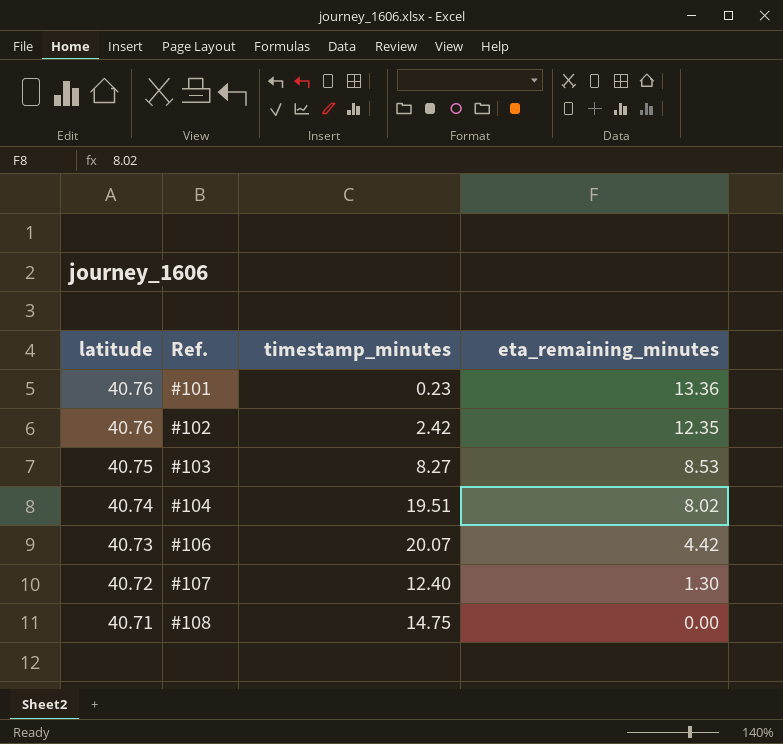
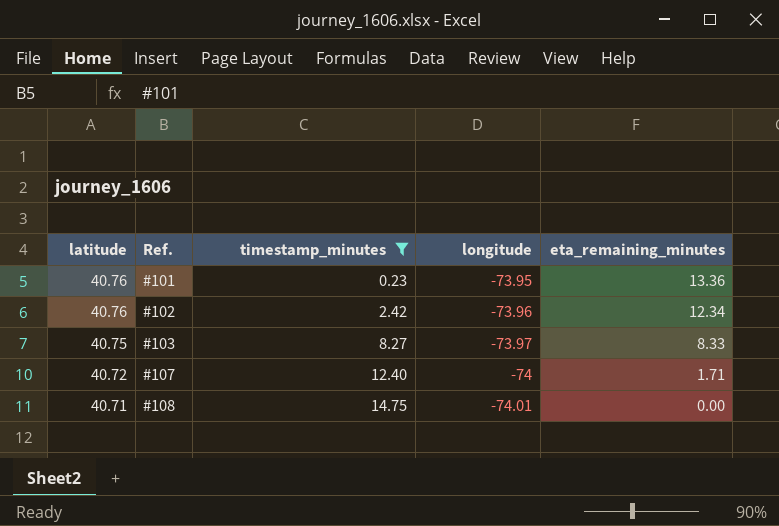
filter: none -> timestamp_minutes <= 14.75
column longitude | position: none -> 4
#102 | eta_remaining_minutes: 12.35 -> 12.34
#103 | eta_remaining_minutes: 8.53 -> 8.33
#107 | eta_remaining_minutes: 1.30 -> 1.71

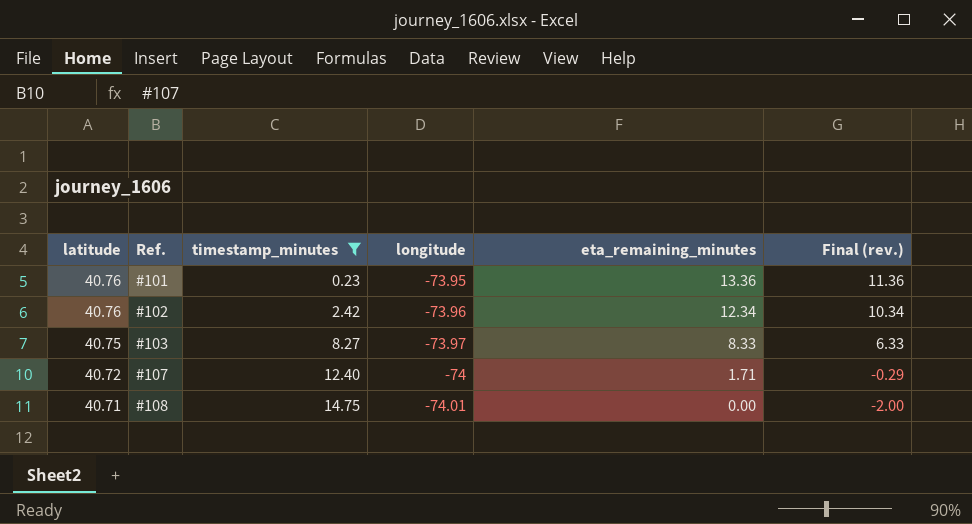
column Final (rev.) | formula: none -> [eta_remaining_minutes] - 2

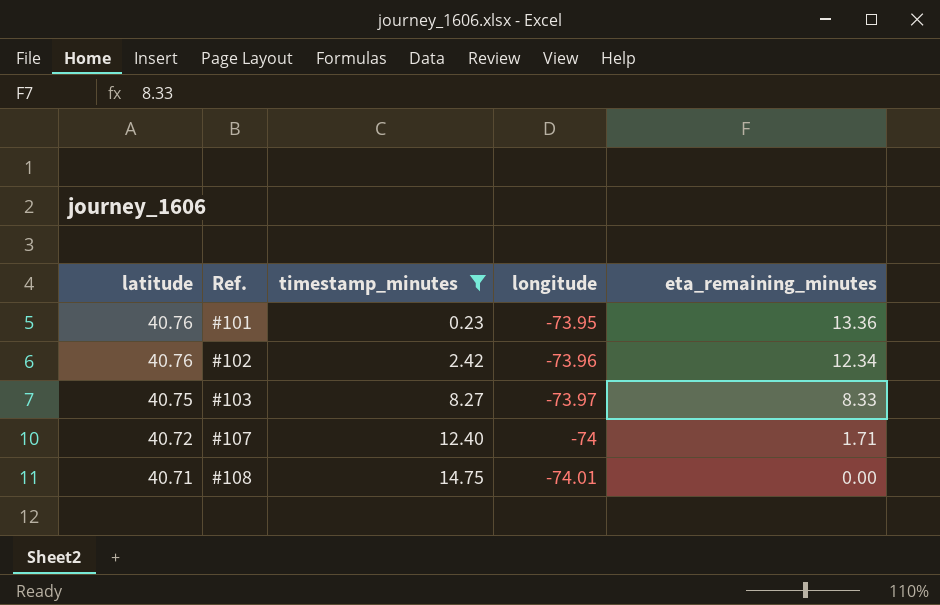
column Final (rev.) | formula: [eta_remaining_minutes] - 2 -> none

